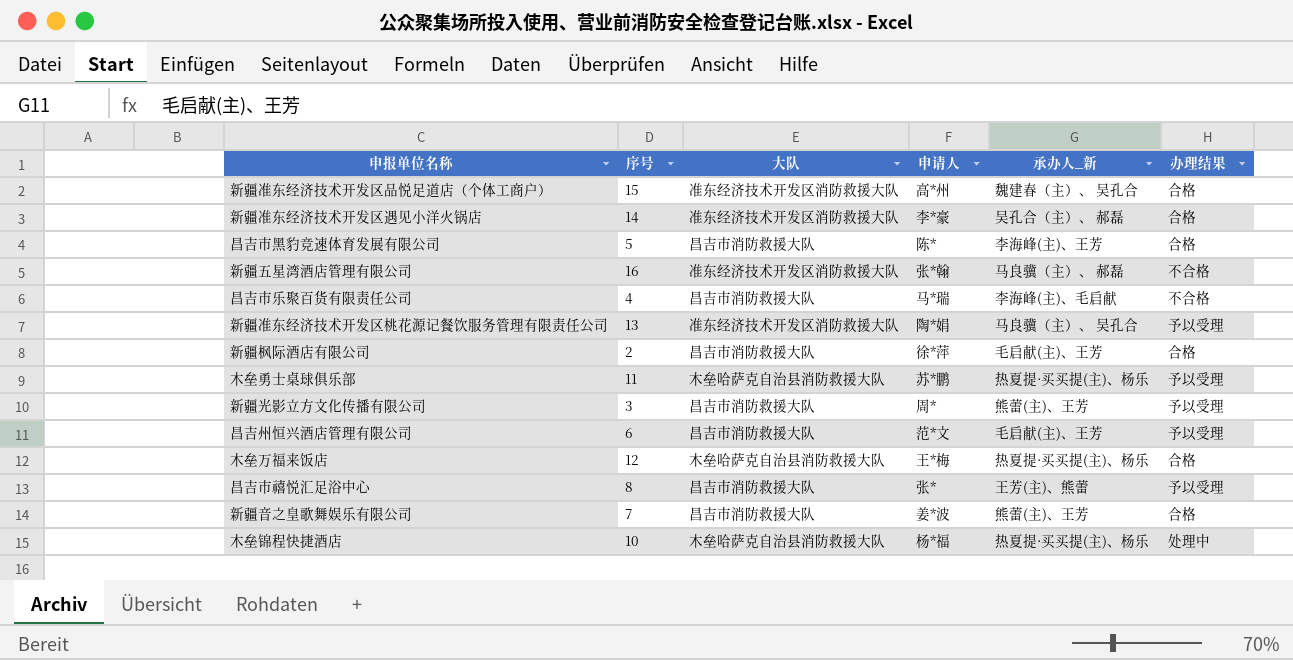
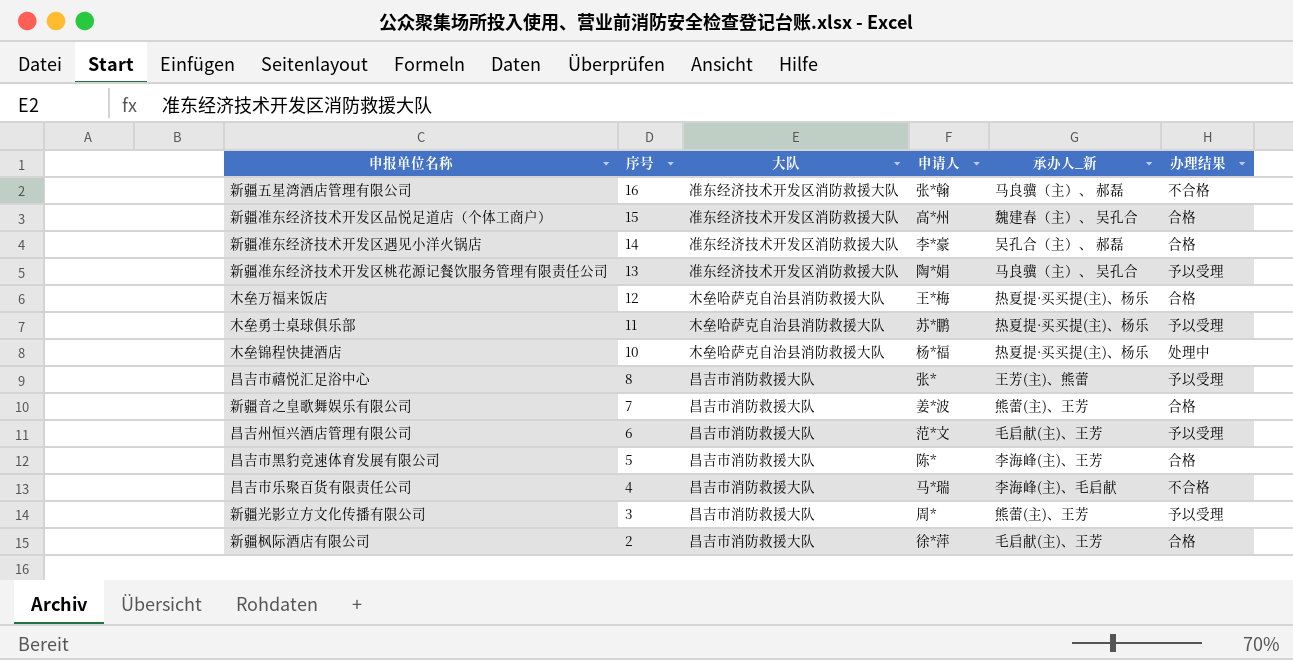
row order: none -> 序号 descending

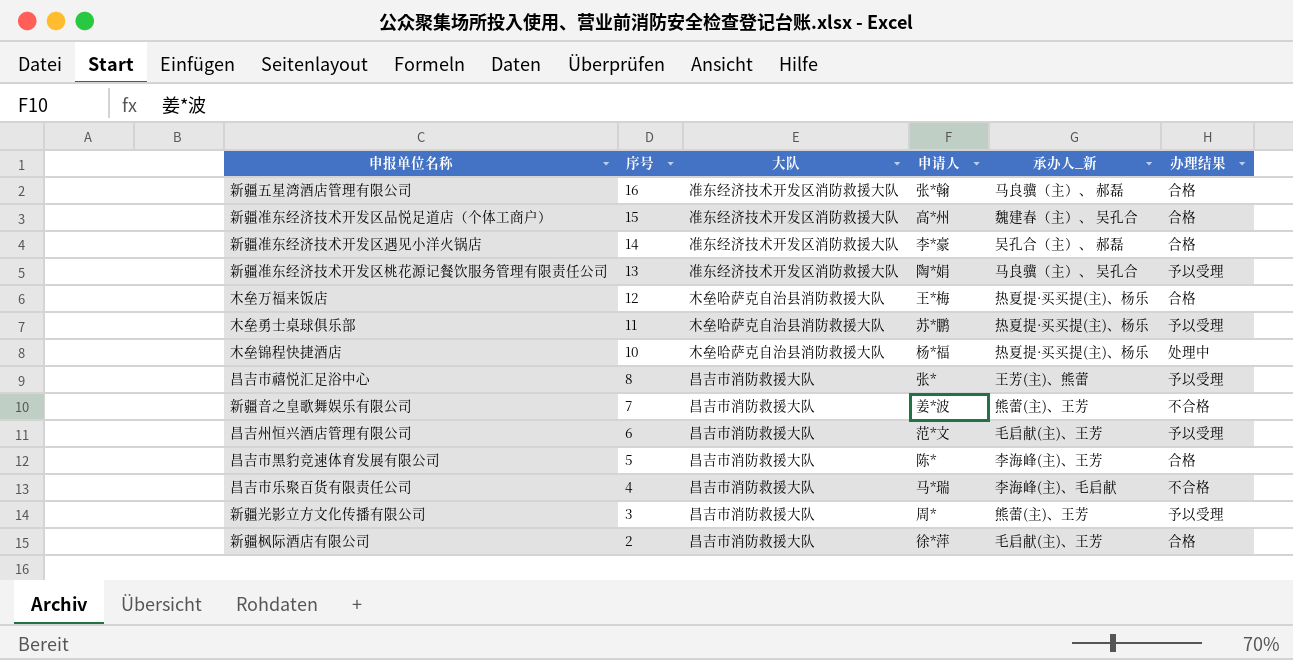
新疆五星湾酒店管理有限公司 | 办理结果: 不合格 -> 合格
新疆音之皇歌舞娱乐有限公司 | 办理结果: 合格 -> 不合格

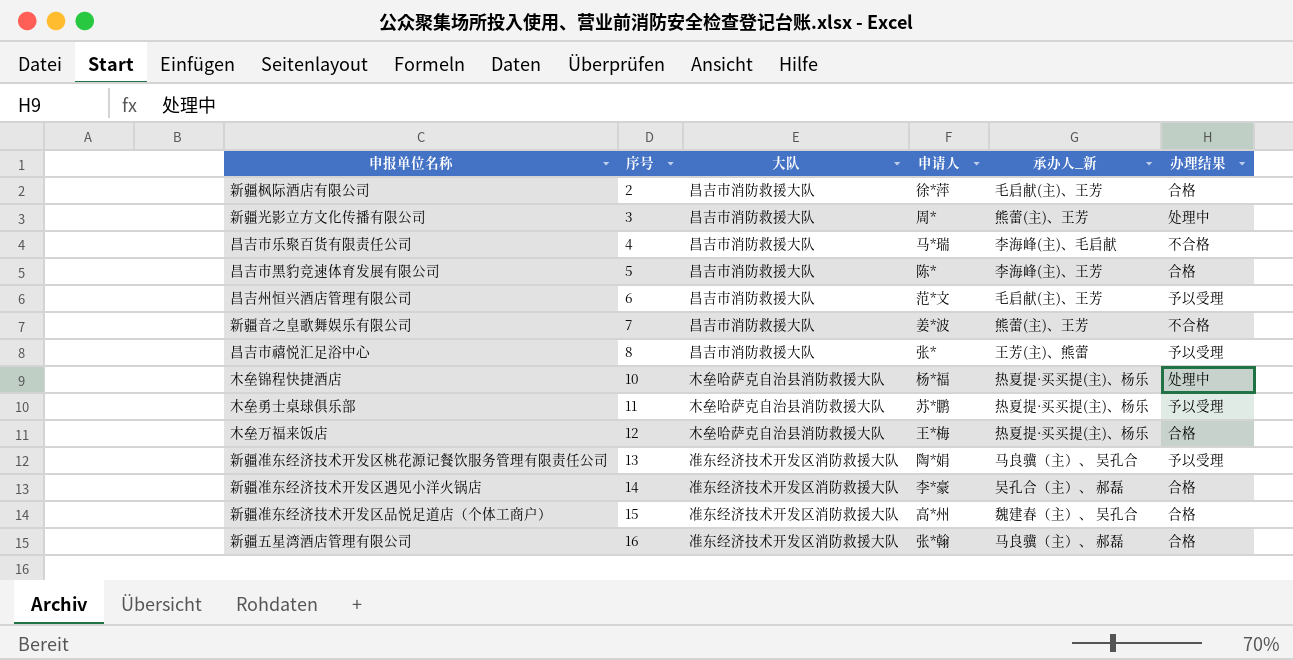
row order: 序号 descending -> 序号 ascending
新疆光影立方文化传播有限公司 | 办理结果: 予以受理 -> 处理中

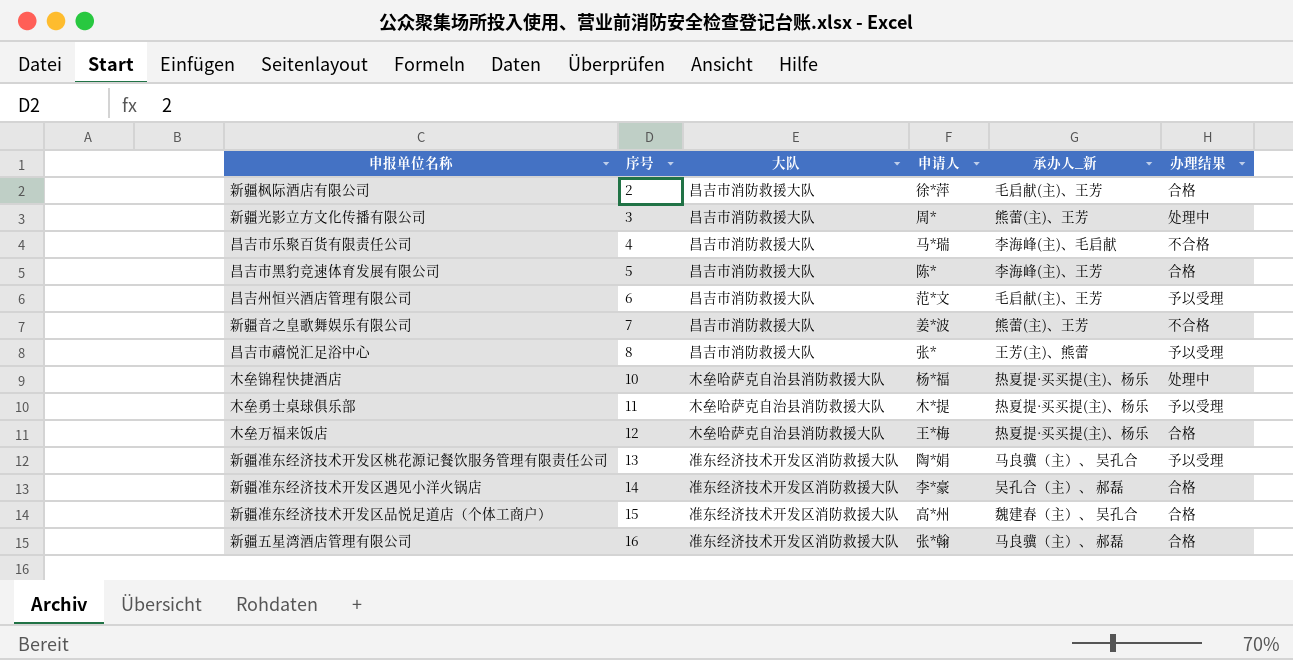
木垒勇士桌球俱乐部 | 申请人: 苏*鹏 -> 木*提

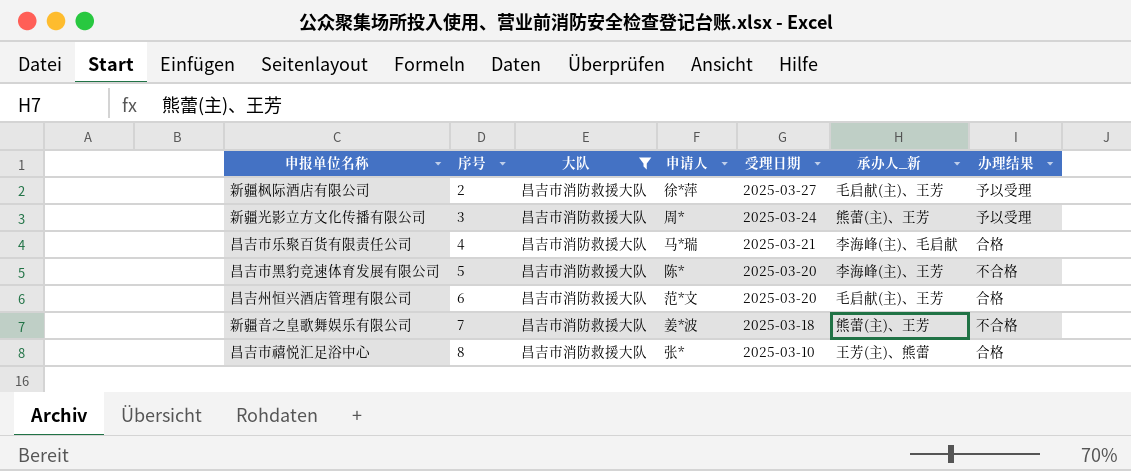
filter: none -> 大队 = 昌吉市消防救援大队
column 受理日期 | position: none -> 5
新疆枫际酒店有限公司 | 办理结果: 合格 -> 予以受理
新疆光影立方文化传播有限公司 | 办理结果: 处理中 -> 予以受理
昌吉市乐聚百货有限责任公司 | 办理结果: 不合格 -> 合格
昌吉市黑豹竞速体育发展有限公司 | 办理结果: 合格 -> 不合格
昌吉州恒兴酒店管理有限公司 | 办理结果: 予以受理 -> 合格
昌吉市禧悦汇足浴中心 | 办理结果: 予以受理 -> 合格

